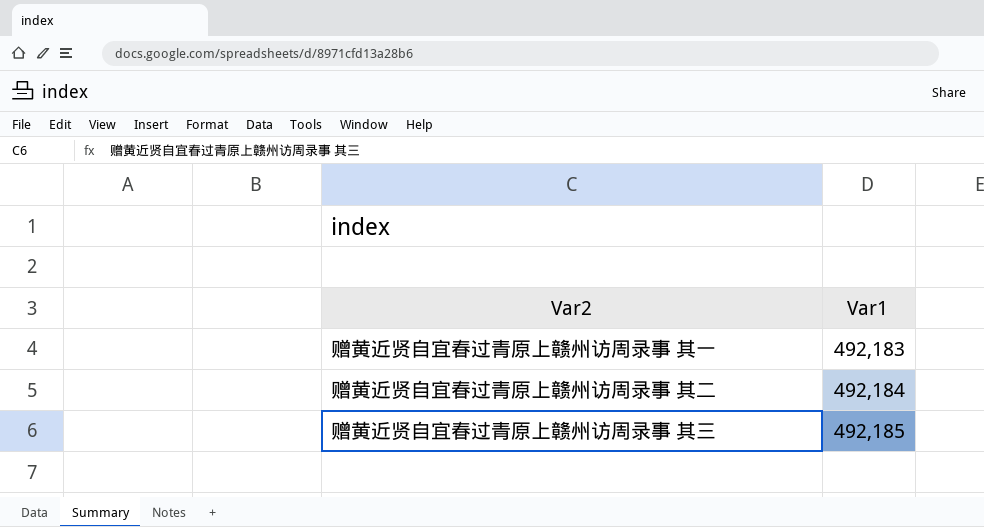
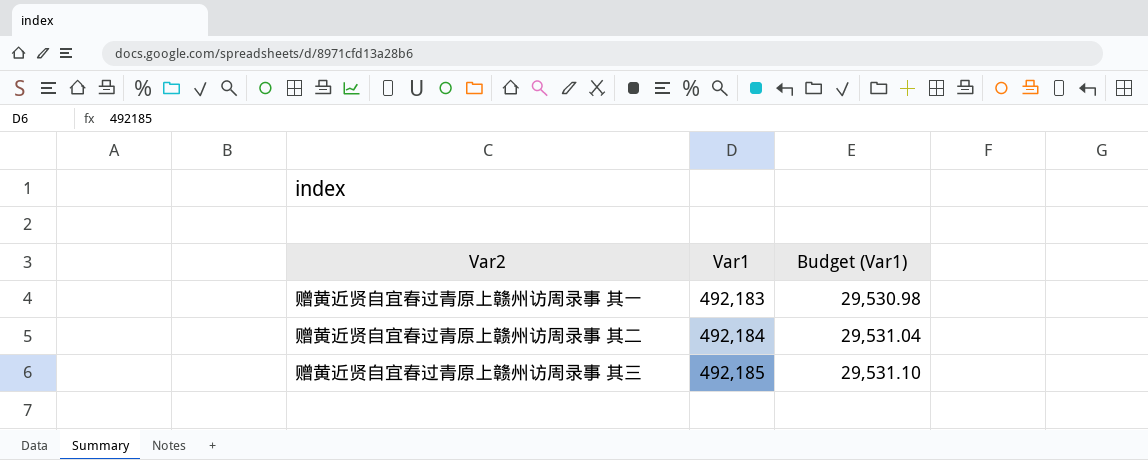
column Budget (Var1) | formula: none -> [Var1] * 0.06

